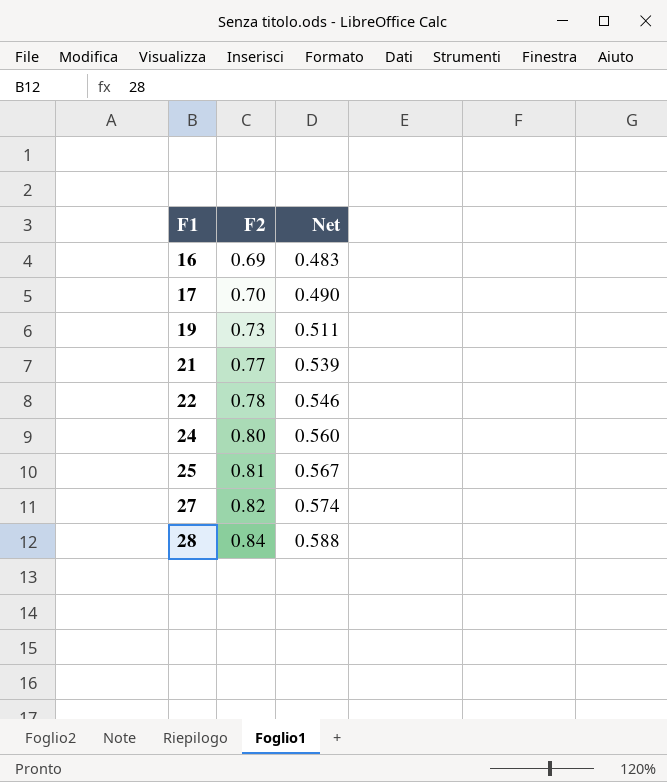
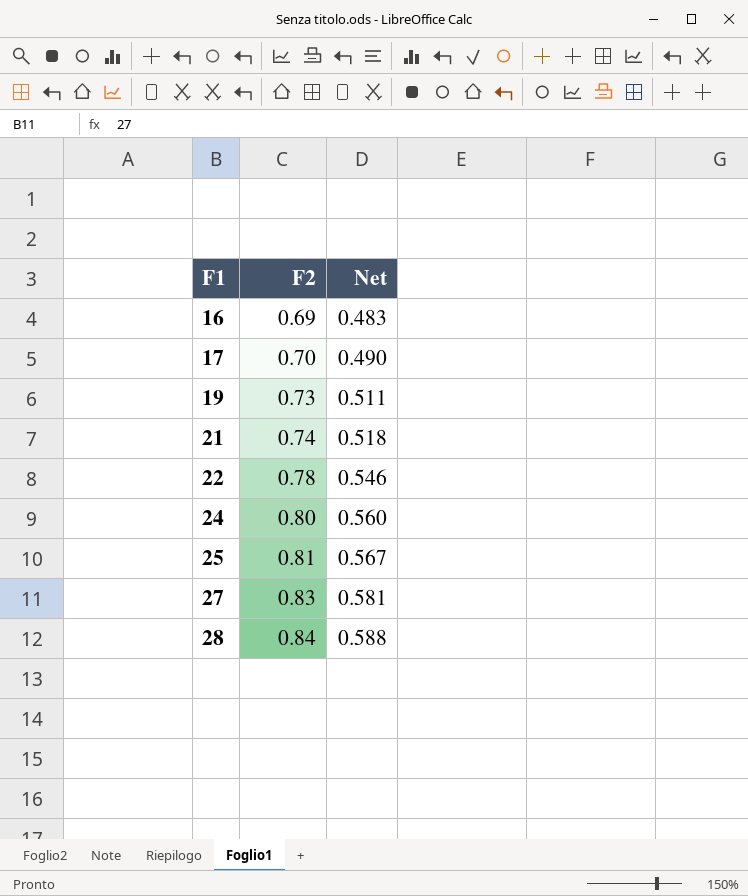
21 | F2: 0.77 -> 0.74
21 | Net: 0.539 -> 0.518
27 | F2: 0.82 -> 0.83
27 | Net: 0.574 -> 0.581

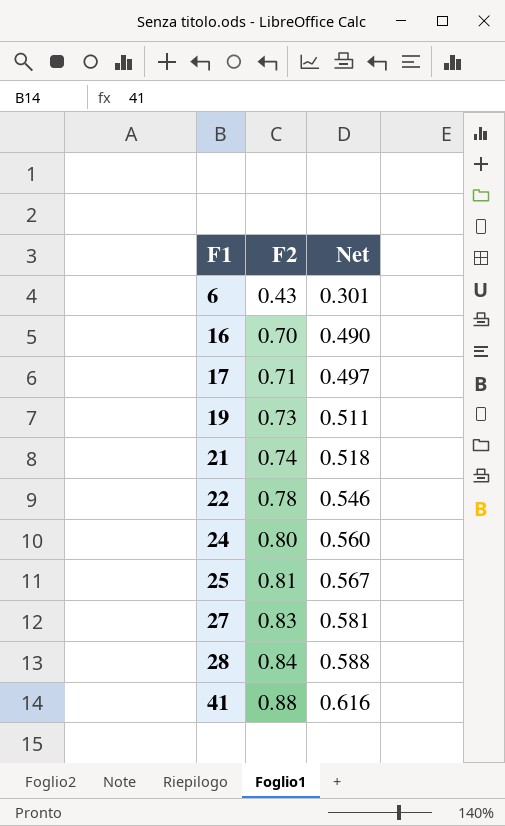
row 6: none -> 0.43 | 0.301
16 | F2: 0.69 -> 0.70
16 | Net: 0.483 -> 0.490
17 | F2: 0.70 -> 0.71
17 | Net: 0.490 -> 0.497
row 41: none -> 0.88 | 0.616

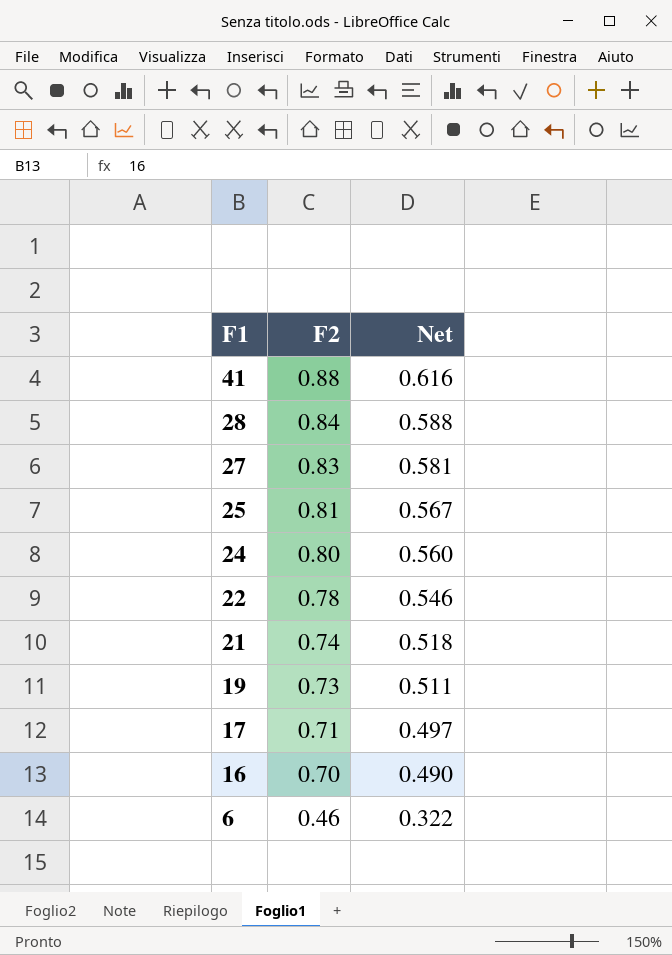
row order: F1 ascending -> F1 descending
6 | F2: 0.43 -> 0.46
6 | Net: 0.301 -> 0.322

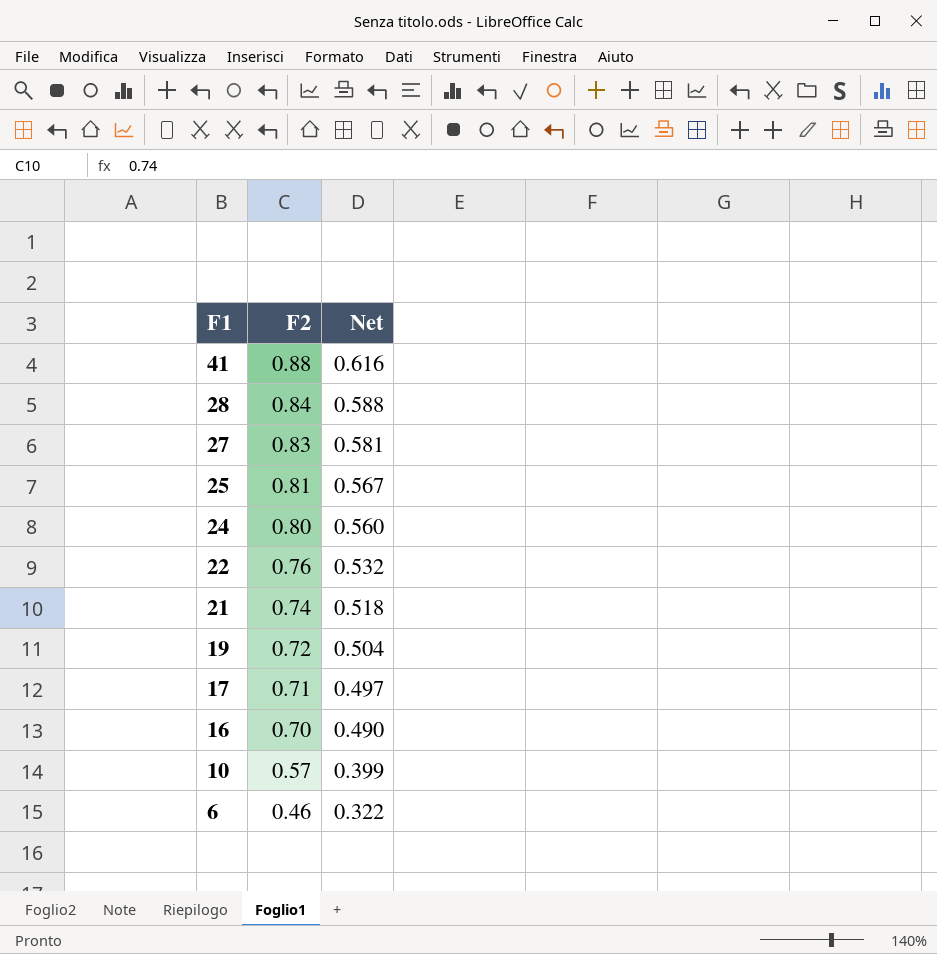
22 | F2: 0.78 -> 0.76
22 | Net: 0.546 -> 0.532
19 | F2: 0.73 -> 0.72
19 | Net: 0.511 -> 0.504
row 10: none -> 0.57 | 0.399

